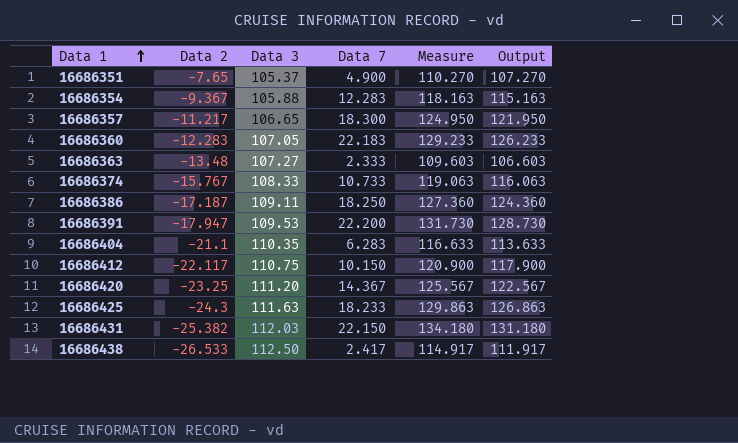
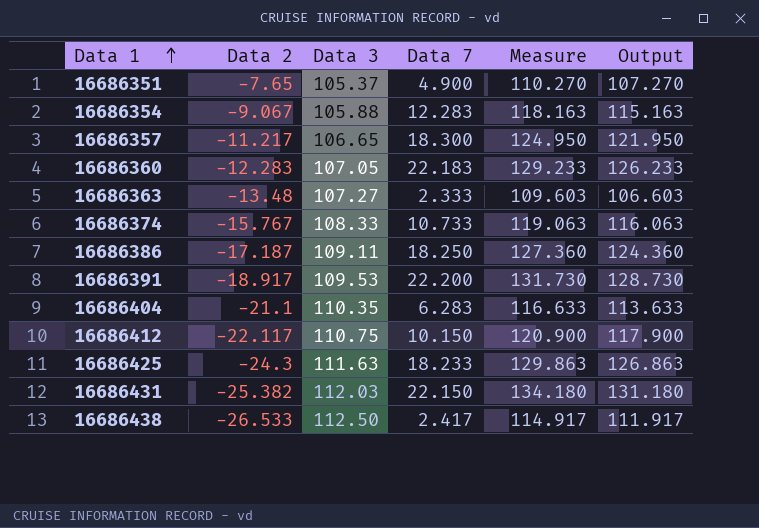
row 16686420: -23.25 | 111.20 | 14.367 | 125.567 | 122.567 -> none
16686354 | Data 2: -9.367 -> -9.067
16686391 | Data 2: -17.947 -> -18.917

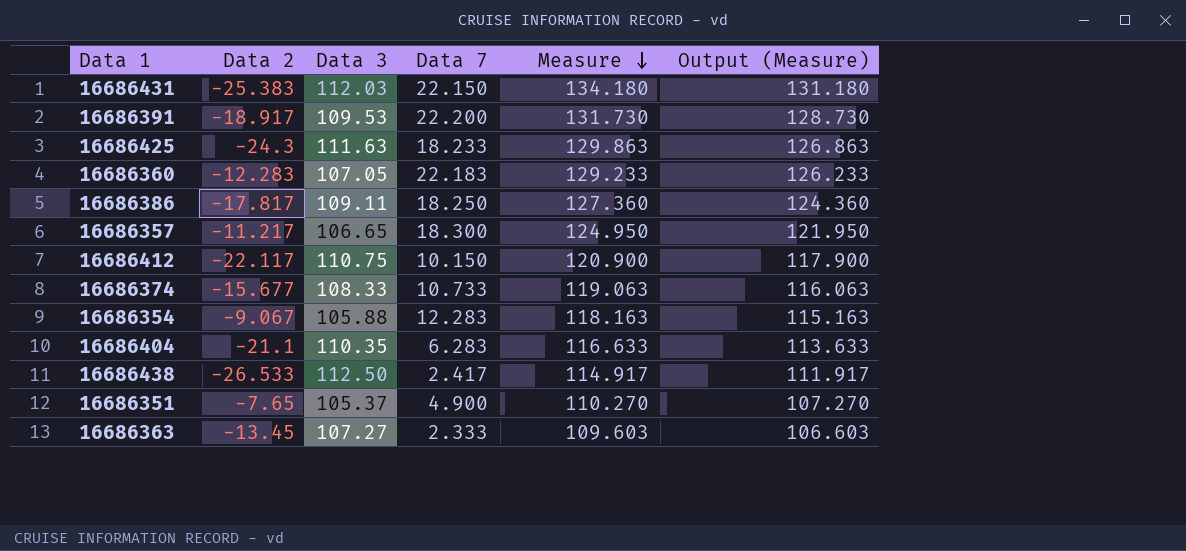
row order: Data 1 ascending -> Measure descending
column name: Output -> Output (Measure)
16686431 | Data 2: -25.382 -> -25.383
16686386 | Data 2: -17.187 -> -17.817
16686374 | Data 2: -15.767 -> -15.677
16686363 | Data 2: -13.48 -> -13.45

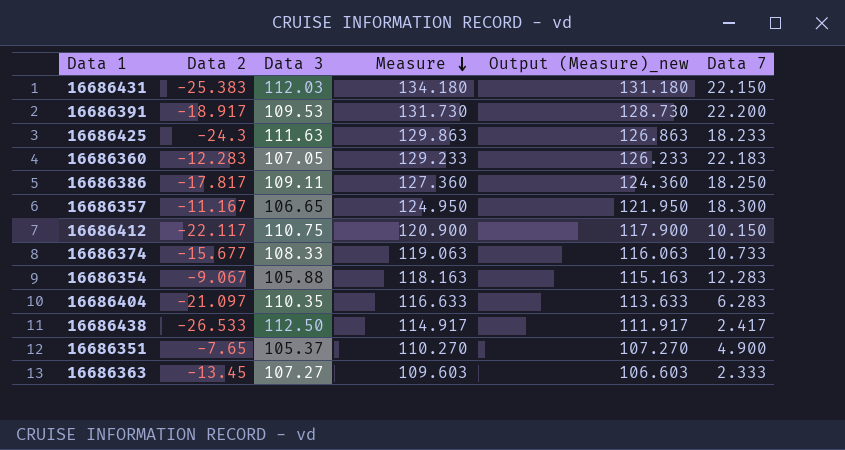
column name: Output (Measure) -> Output (Measure)_new
column Data 7 | position: 4 -> 6
16686357 | Data 2: -11.217 -> -11.167
16686404 | Data 2: -21.1 -> -21.097

